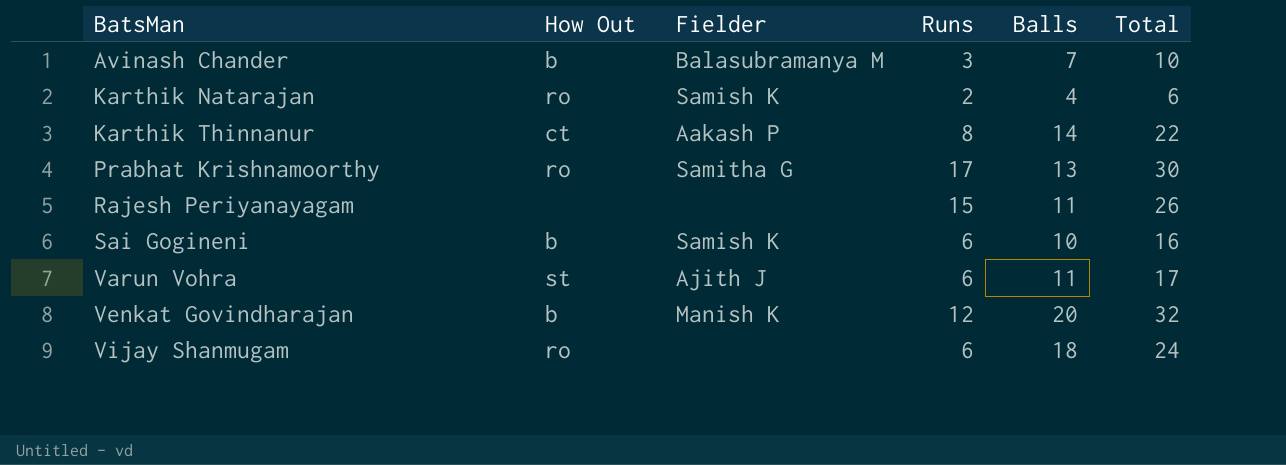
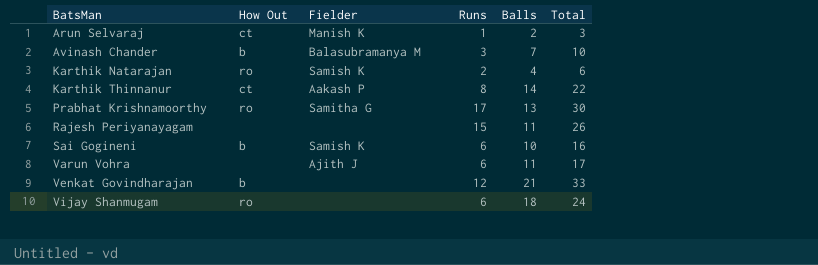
row Arun Selvaraj: none -> ct | Manish K | 1 | 2 | 3
Varun Vohra | How Out: st -> none
Venkat Govindharajan | Fielder: Manish K -> none
Venkat Govindharajan | Balls: 20 -> 21
Venkat Govindharajan | Total: 32 -> 33

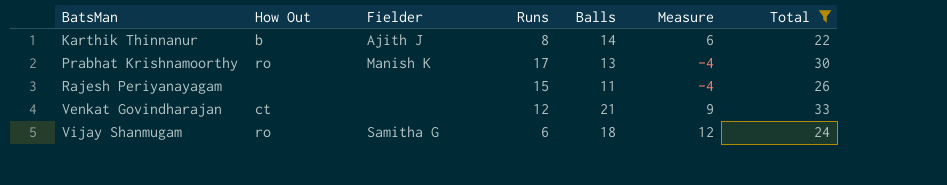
filter: none -> Total >= 22
column Measure | formula: none -> [Balls] - [Runs]
Karthik Thinnanur | How Out: ct -> b
Karthik Thinnanur | Fielder: Aakash P -> Ajith J
Prabhat Krishnamoorthy | Fielder: Samitha G -> Manish K
Venkat Govindharajan | How Out: b -> ct
Vijay Shanmugam | Fielder: none -> Samitha G

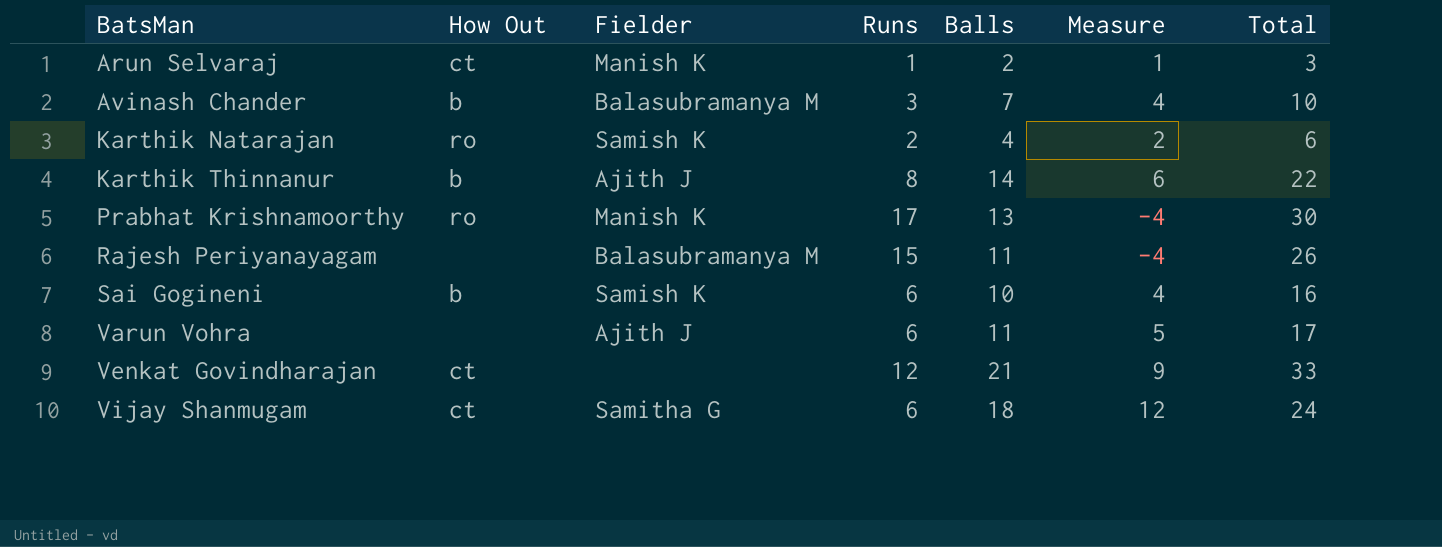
filter: Total >= 22 -> none
Rajesh Periyanayagam | Fielder: none -> Balasubramanya M
Vijay Shanmugam | How Out: ro -> ct

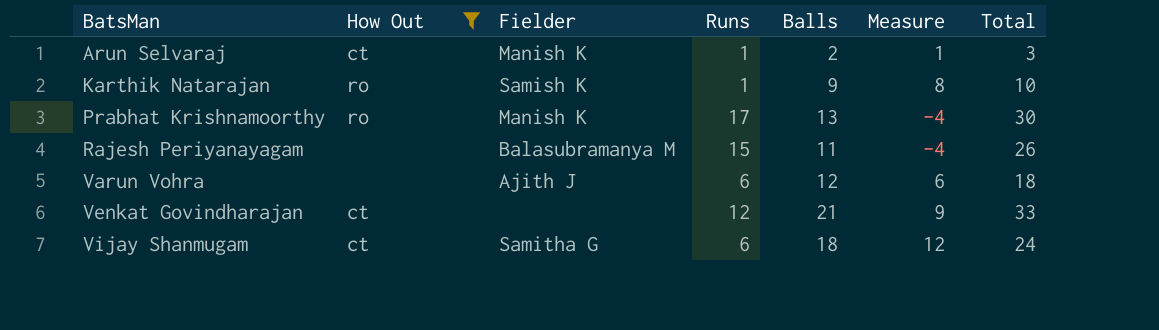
filter: none -> How Out != b
Karthik Natarajan | Runs: 2 -> 1
Karthik Natarajan | Balls: 4 -> 9
Karthik Natarajan | Measure: 2 -> 8
Karthik Natarajan | Total: 6 -> 10
Varun Vohra | Balls: 11 -> 12
Varun Vohra | Measure: 5 -> 6
Varun Vohra | Total: 17 -> 18

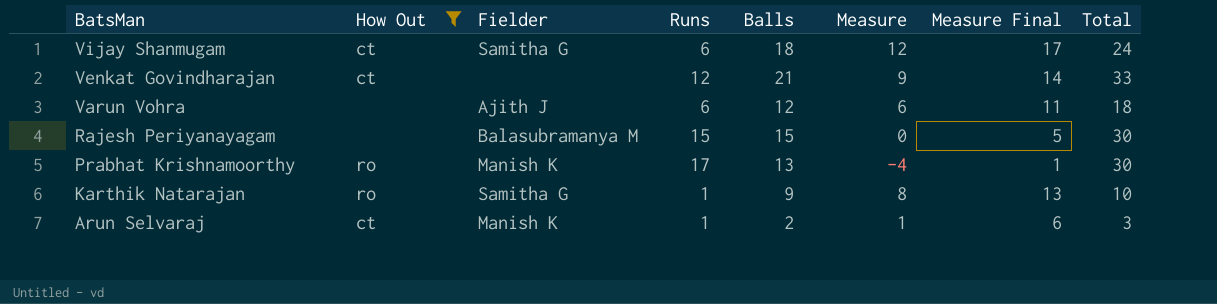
row order: BatsMan ascending -> BatsMan descending
column Measure Final | formula: none -> [Measure] + 5
Rajesh Periyanayagam | Balls: 11 -> 15
Rajesh Periyanayagam | Measure: -4 -> 0
Rajesh Periyanayagam | Total: 26 -> 30
Karthik Natarajan | Fielder: Samish K -> Samitha G

